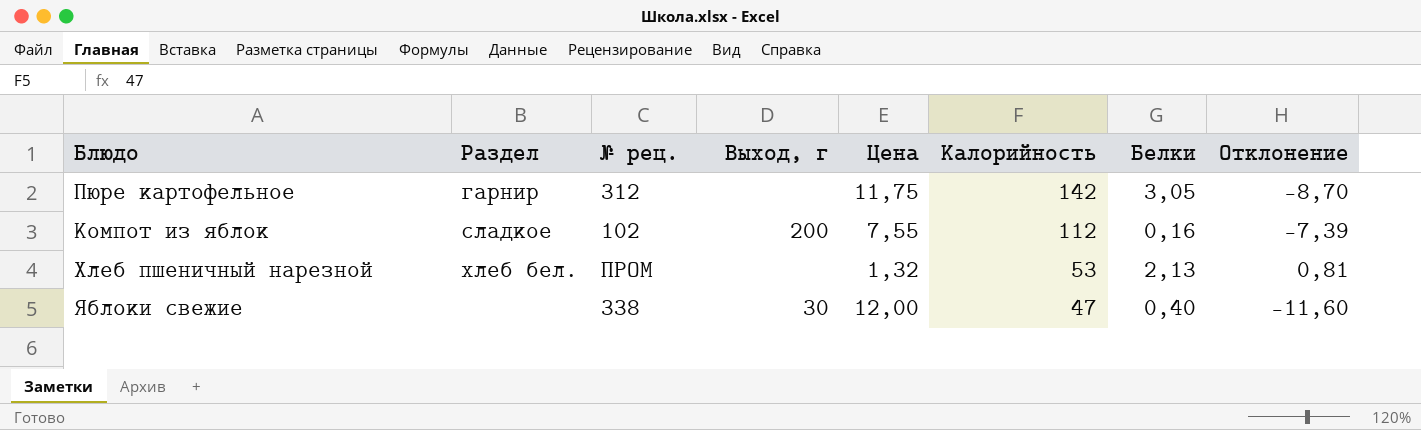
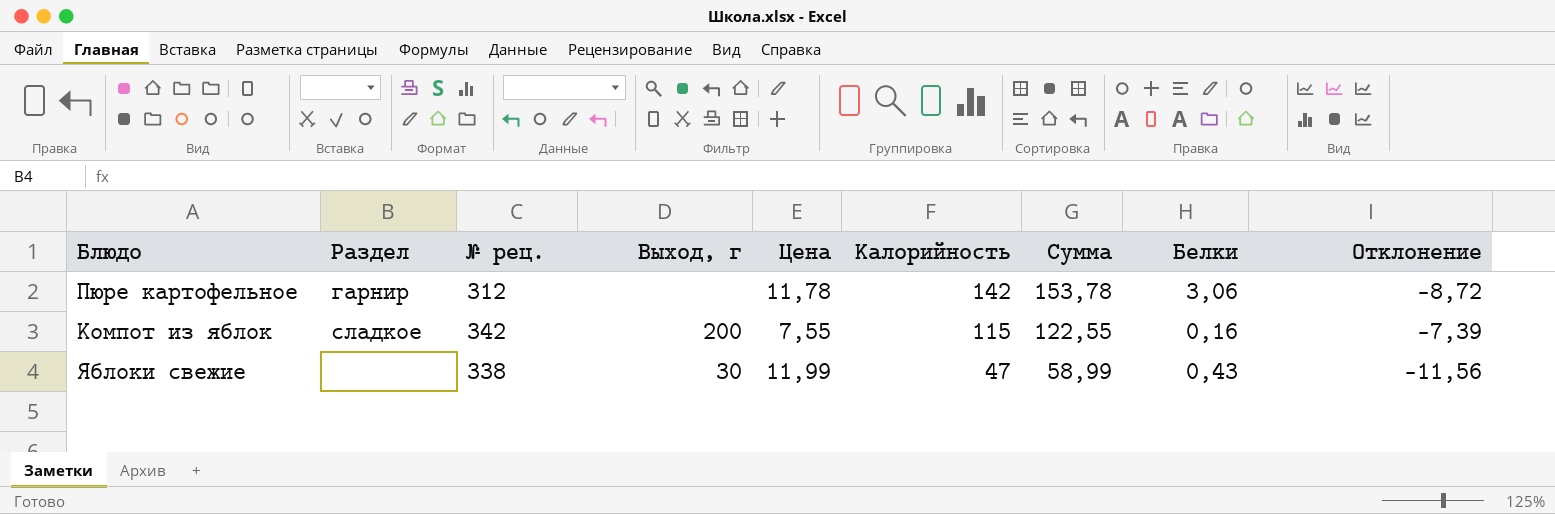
column Сумма | formula: none -> [Цена] + [Калорийность]
row Хлеб пшеничный нарезной: хлеб бел. | ПРОМ | none | 1,32 | 53 | 2,13 | 0,81 -> none
Пюре картофельное | Цена: 11,75 -> 11,78
Пюре картофельное | Белки: 3,05 -> 3,06
Пюре картофельное | Отклонение: -8,70 -> -8,72
Компот из яблок | № рец.: 102 -> 342
Компот из яблок | Калорийность: 112 -> 115
Яблоки свежие | Цена: 12,00 -> 11,99
Яблоки свежие | Белки: 0,40 -> 0,43
Яблоки свежие | Отклонение: -11,60 -> -11,56

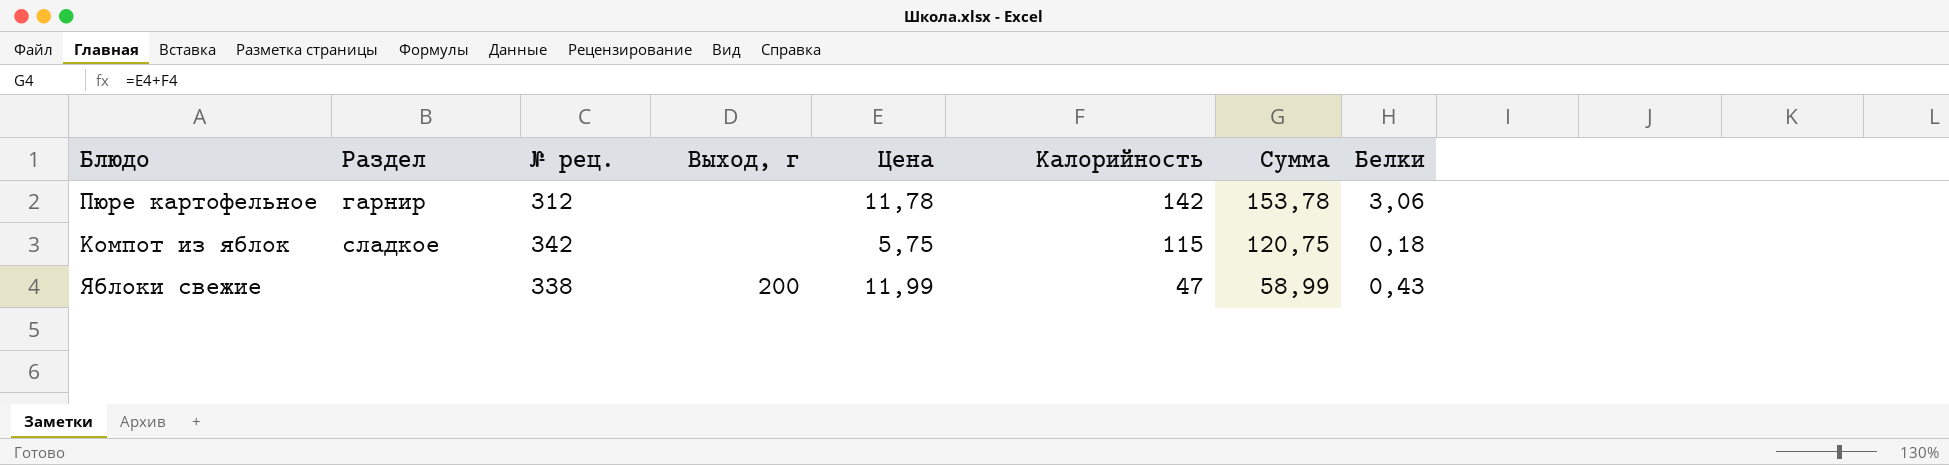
column Отклонение | formula: [Белки] - [Цена] -> none
Компот из яблок | Выход, г: 200 -> none
Компот из яблок | Цена: 7,55 -> 5,75
Компот из яблок | Сумма: 122,55 -> 120,75
Компот из яблок | Белки: 0,16 -> 0,18
Яблоки свежие | Выход, г: 30 -> 200

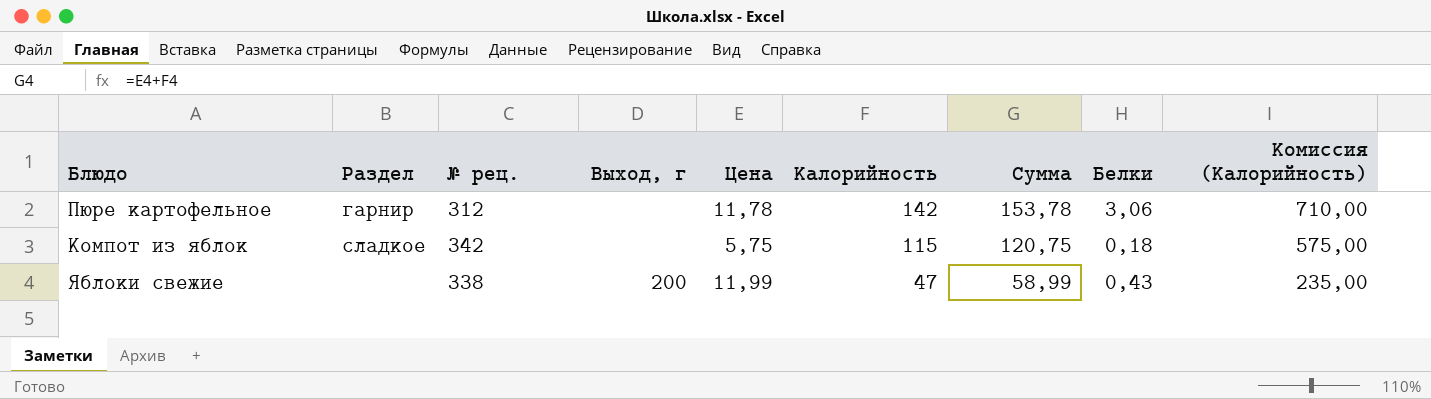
column Комиссия (Калорийность) | formula: none -> [Калорийность] * 5

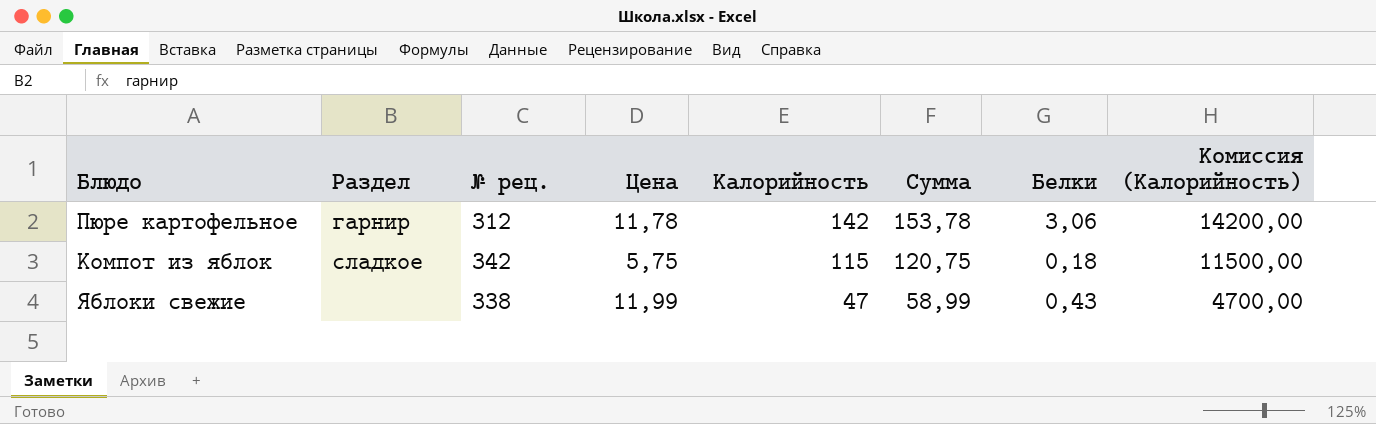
column Выход, г | position: 4 -> none
column Комиссия (Калорийность) | formula: [Калорийность] * 5 -> [Калорийность] * 100

